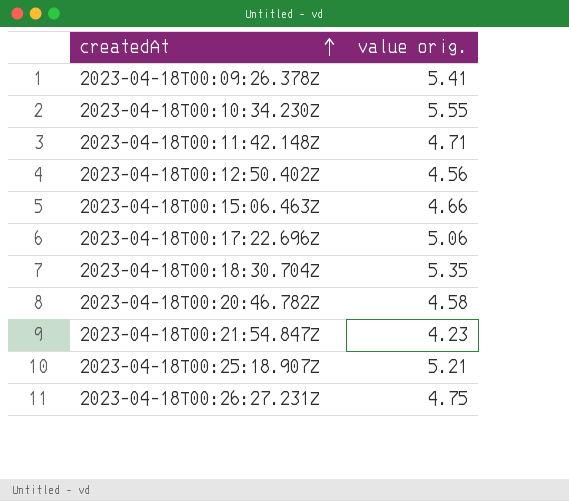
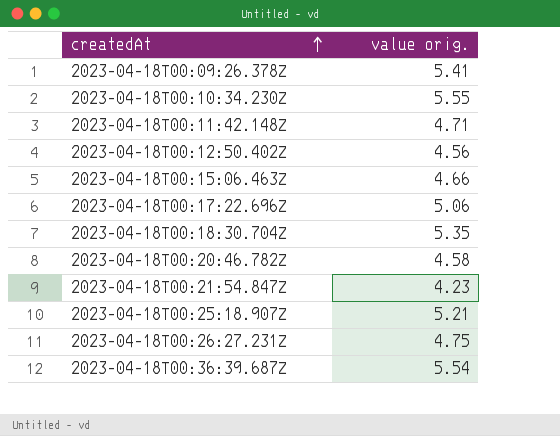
row 2023-04-18T00:36:39.687Z: none -> 5.54

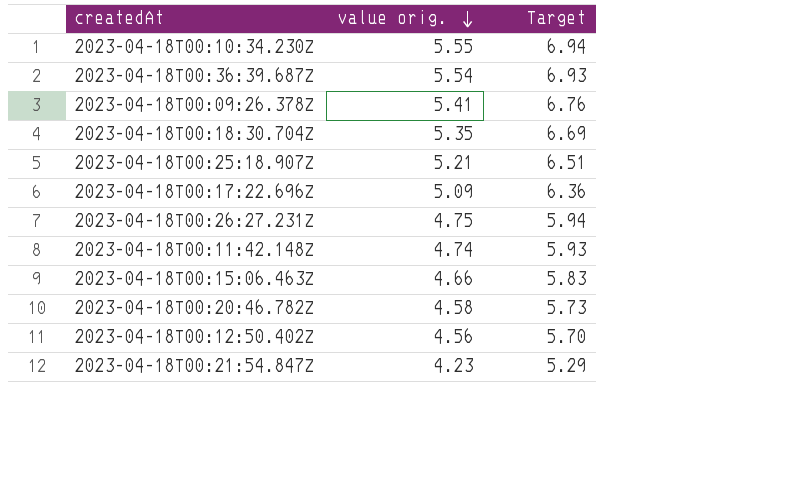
row order: createdAt ascending -> value orig. descending
column Target | formula: none -> [value orig.] * 1.25
2023-04-18T00:17:22.696Z | value orig.: 5.06 -> 5.09
2023-04-18T00:11:42.148Z | value orig.: 4.71 -> 4.74

